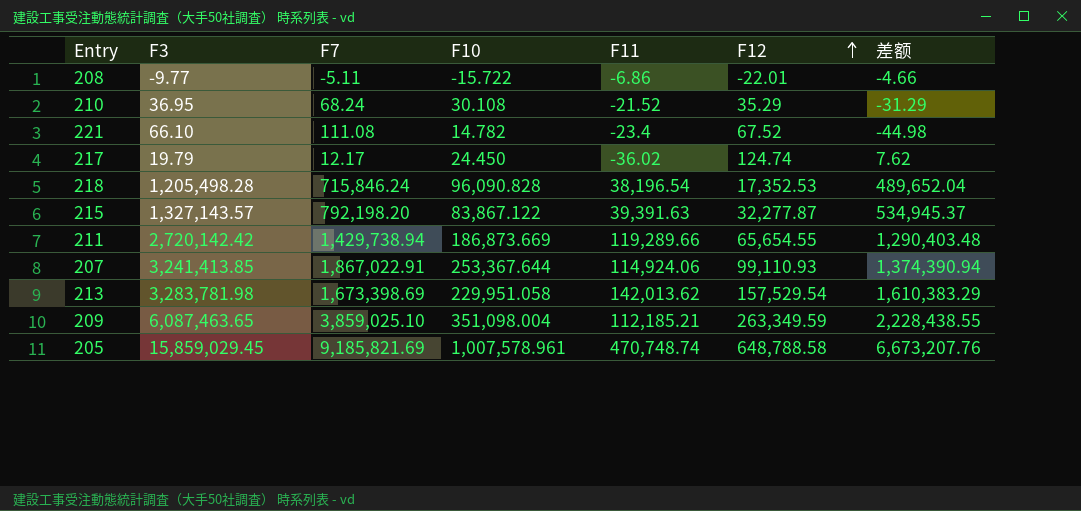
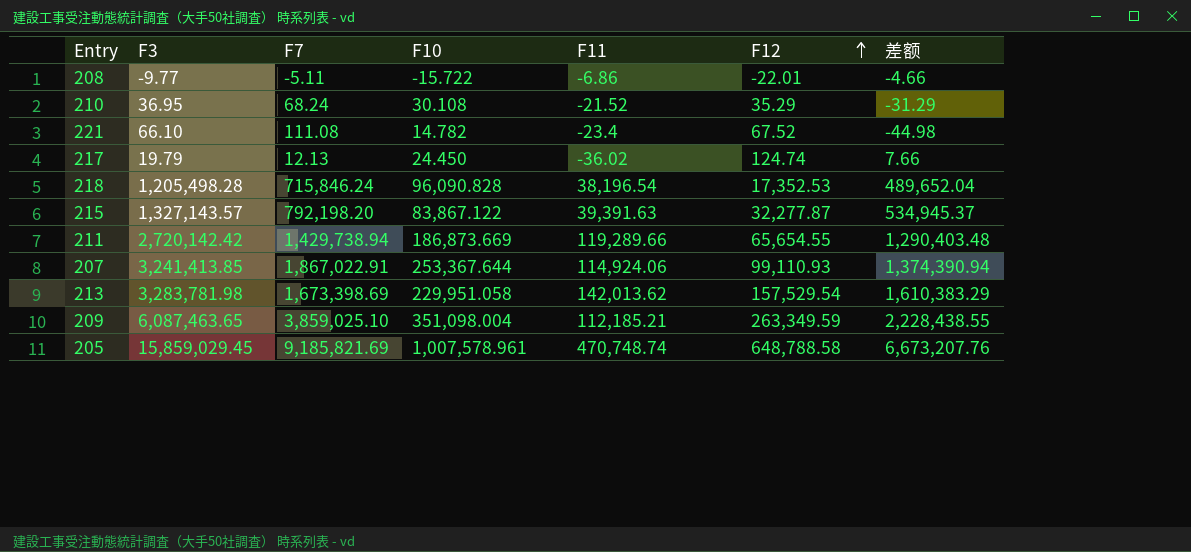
217 | F7: 12.17 -> 12.13
217 | 差额: 7.62 -> 7.66

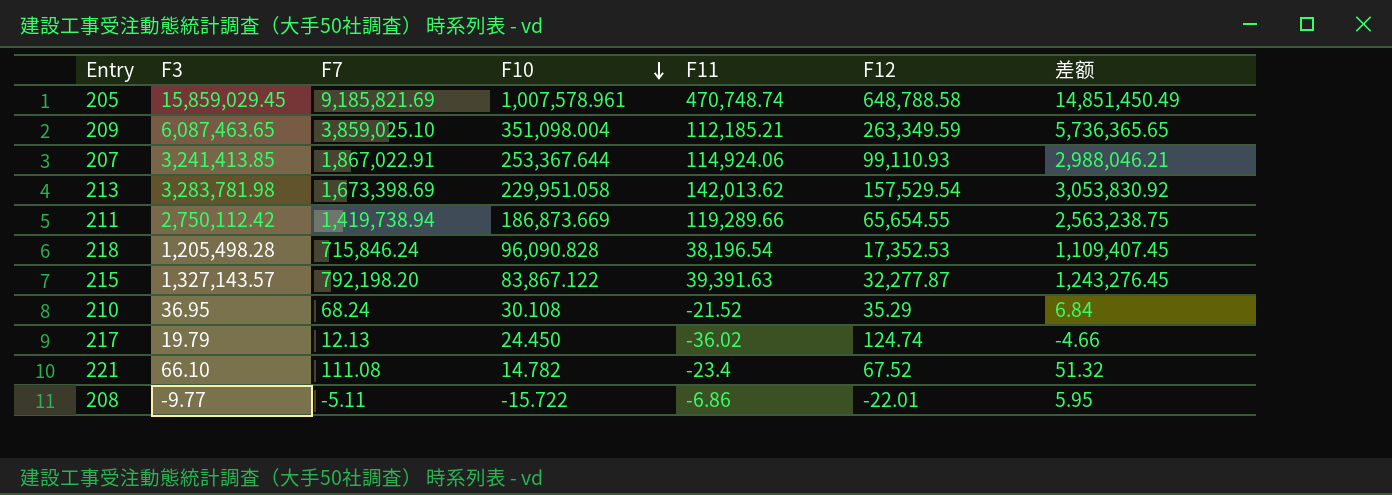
row order: F12 ascending -> F10 descending
column 差额 | formula: [F3] - [F7] -> [F3] - [F10]
211 | F3: 2,720,142.42 -> 2,750,112.42
211 | F7: 1,429,738.94 -> 1,419,738.94

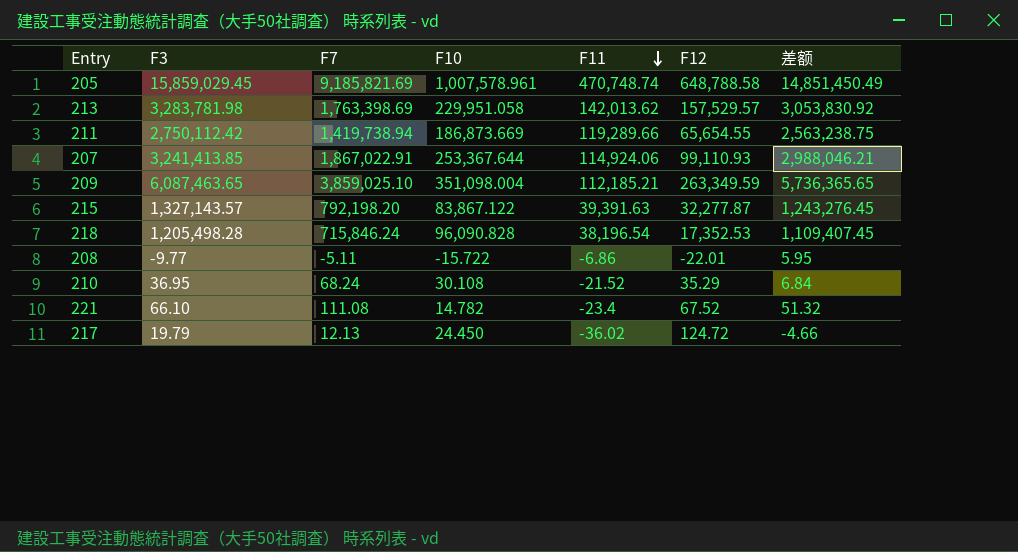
row order: F10 descending -> F11 descending
213 | F7: 1,673,398.69 -> 1,763,398.69
213 | F12: 157,529.54 -> 157,529.57
217 | F12: 124.74 -> 124.72

